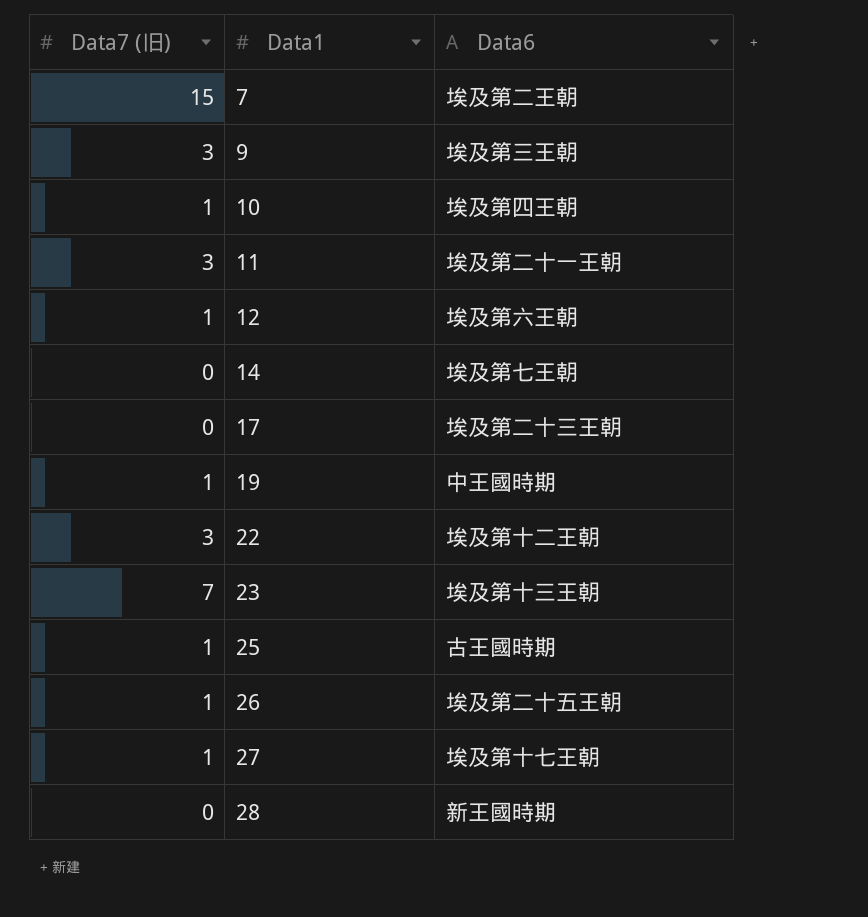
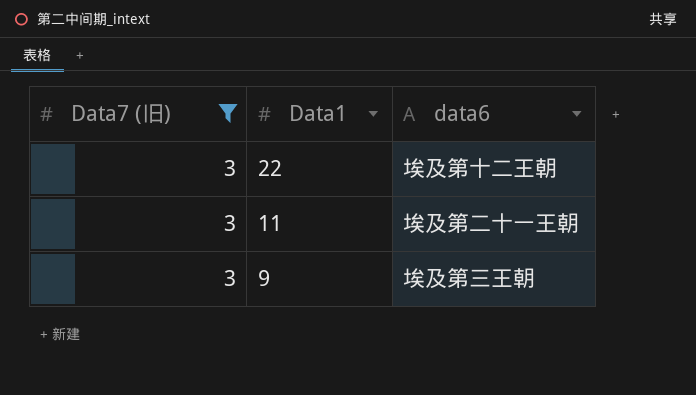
filter: none -> Data7 (旧) = 3
row order: Data1 ascending -> Data1 descending
column name: Data6 -> data6

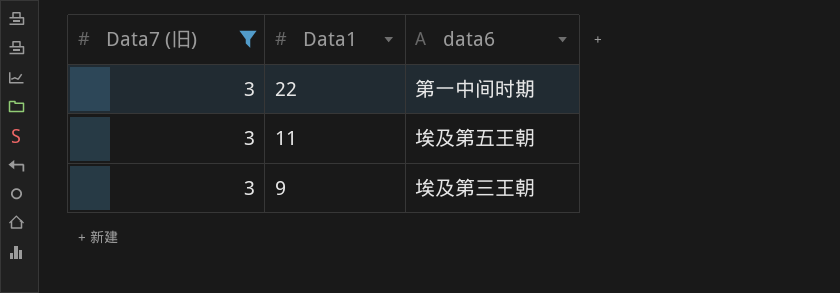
22 | data6: 埃及第十二王朝 -> 第一中间时期
11 | data6: 埃及第二十一王朝 -> 埃及第五王朝

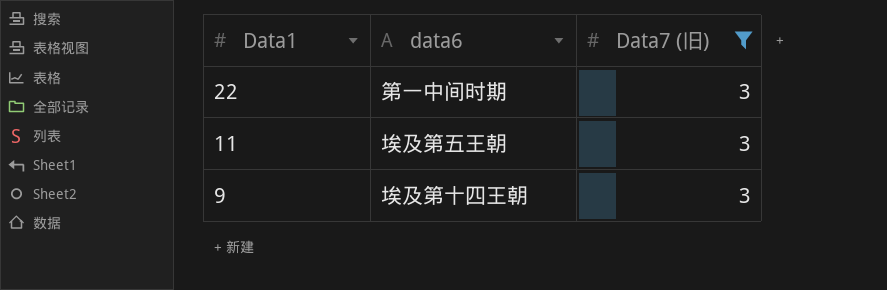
column Data7 (旧) | position: 1 -> 3
9 | data6: 埃及第三王朝 -> 埃及第十四王朝

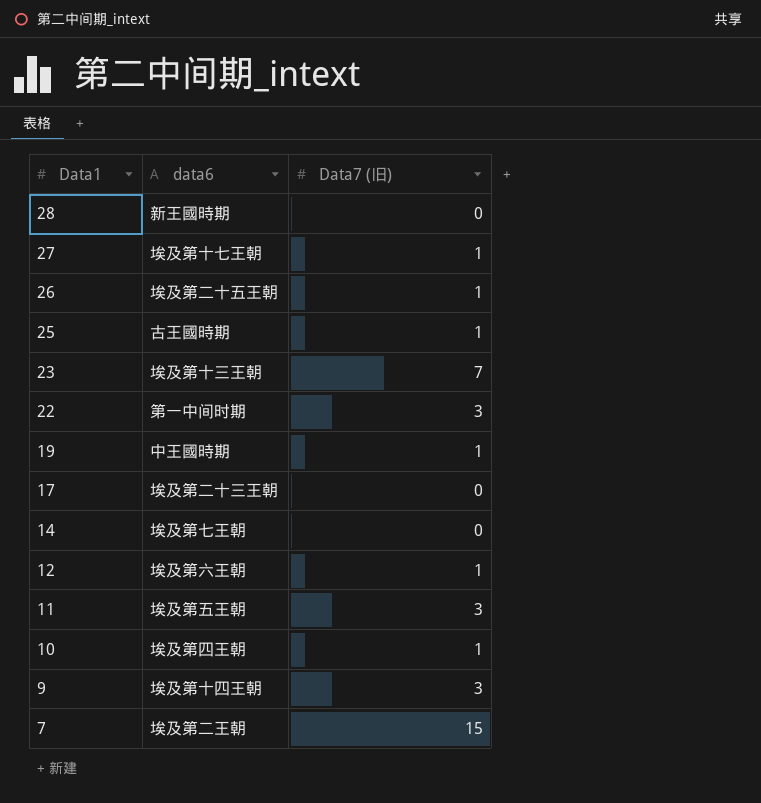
filter: Data7 (旧) = 3 -> none

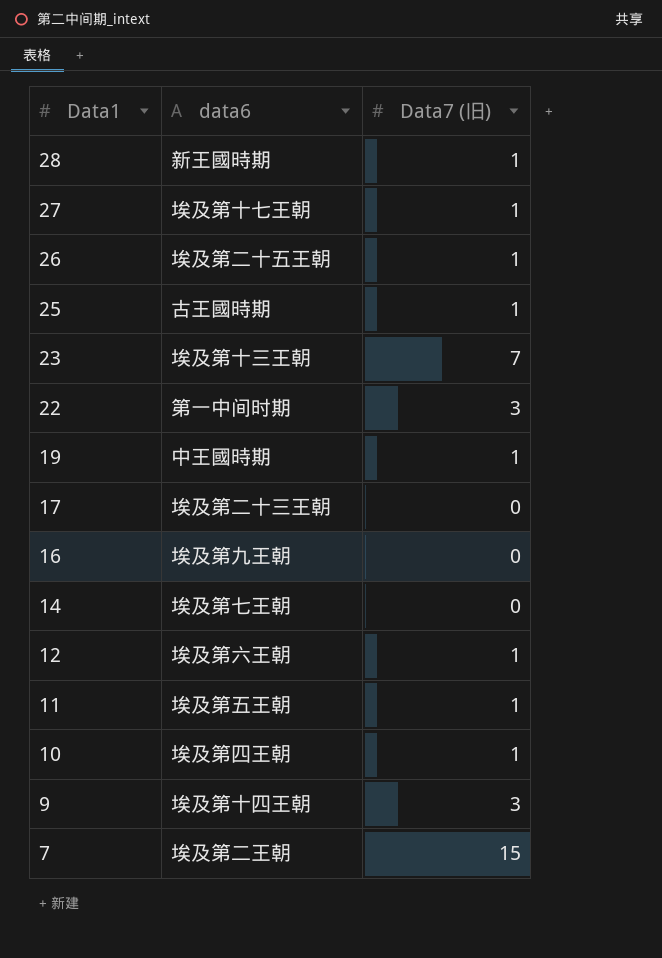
28 | Data7 (旧): 0 -> 1
row 16: none -> 埃及第九王朝 | 0
11 | Data7 (旧): 3 -> 1

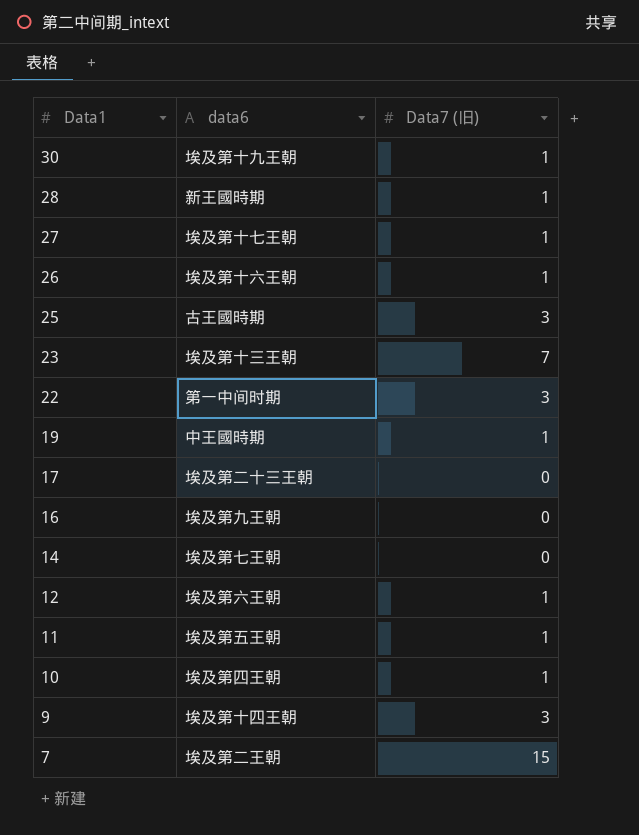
row 30: none -> 埃及第十九王朝 | 1
26 | data6: 埃及第二十五王朝 -> 埃及第十六王朝
25 | Data7 (旧): 1 -> 3

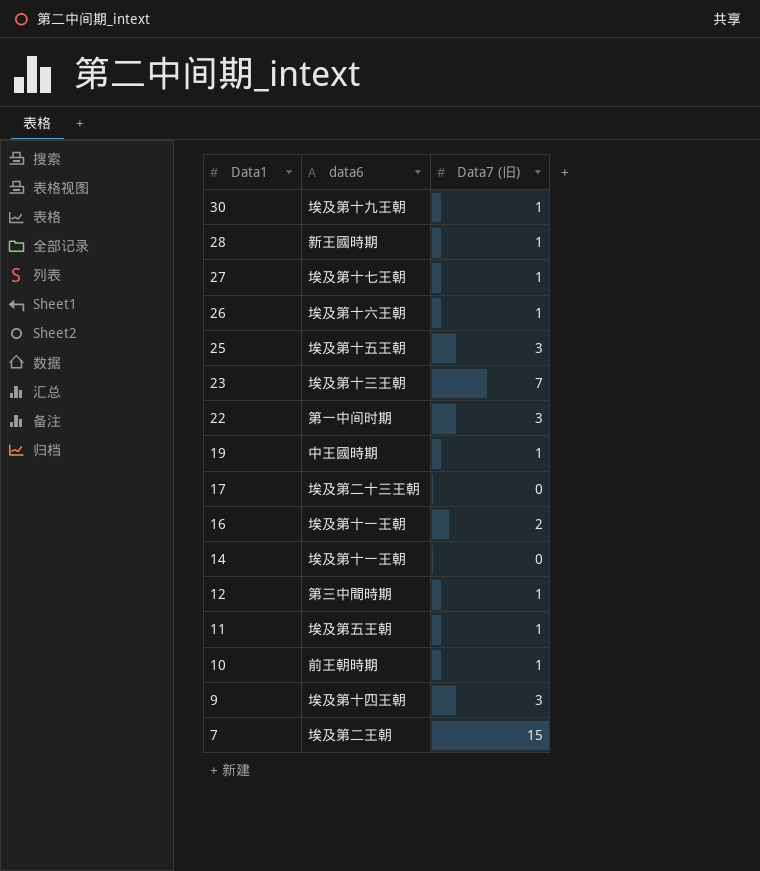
25 | data6: 古王國時期 -> 埃及第十五王朝
16 | data6: 埃及第九王朝 -> 埃及第十一王朝
16 | Data7 (旧): 0 -> 2
14 | data6: 埃及第七王朝 -> 埃及第十一王朝
12 | data6: 埃及第六王朝 -> 第三中間時期
10 | data6: 埃及第四王朝 -> 前王朝時期

